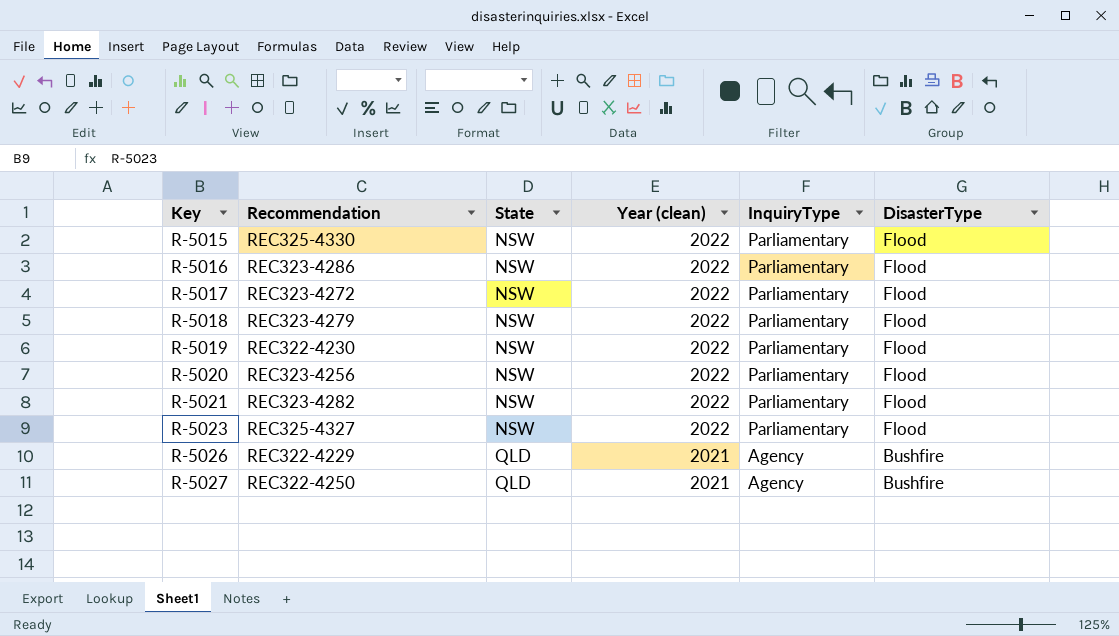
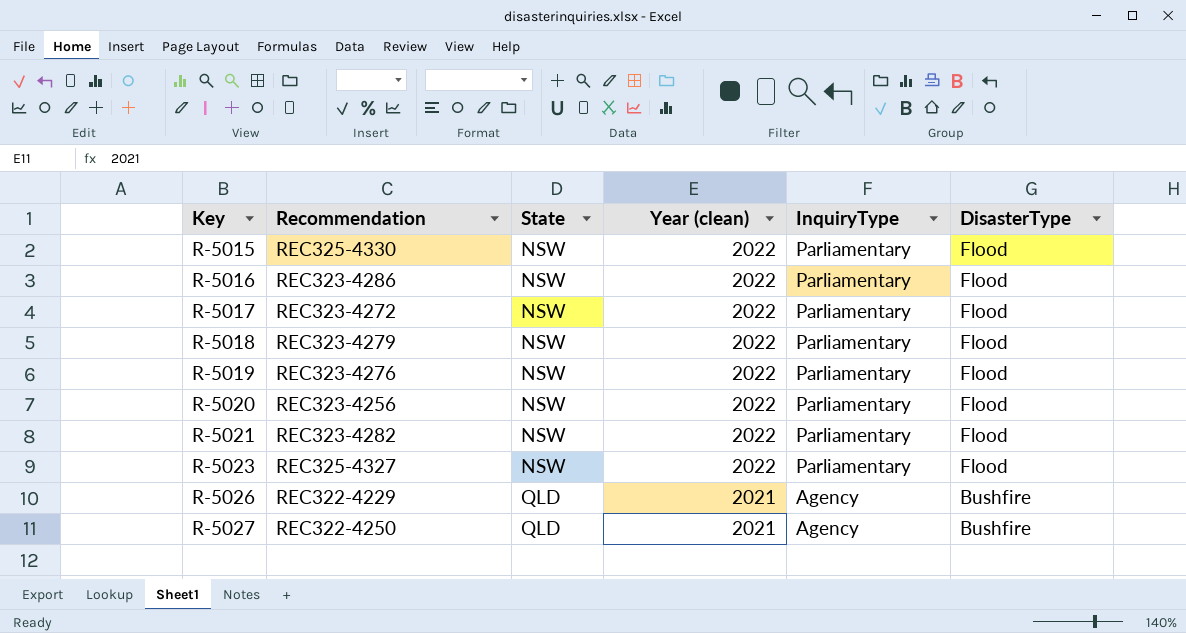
R-5019 | Recommendation: REC322-4230 -> REC323-4276

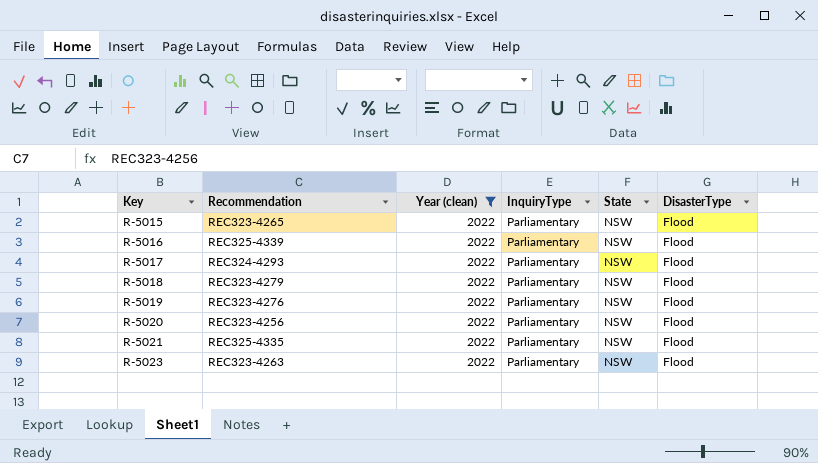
filter: none -> Year (clean) = 2022
column State | position: 3 -> 5
R-5015 | Recommendation: REC325-4330 -> REC323-4265
R-5016 | Recommendation: REC323-4286 -> REC325-4339
R-5017 | Recommendation: REC323-4272 -> REC324-4293
R-5021 | Recommendation: REC323-4282 -> REC325-4335
R-5023 | Recommendation: REC325-4327 -> REC323-4263

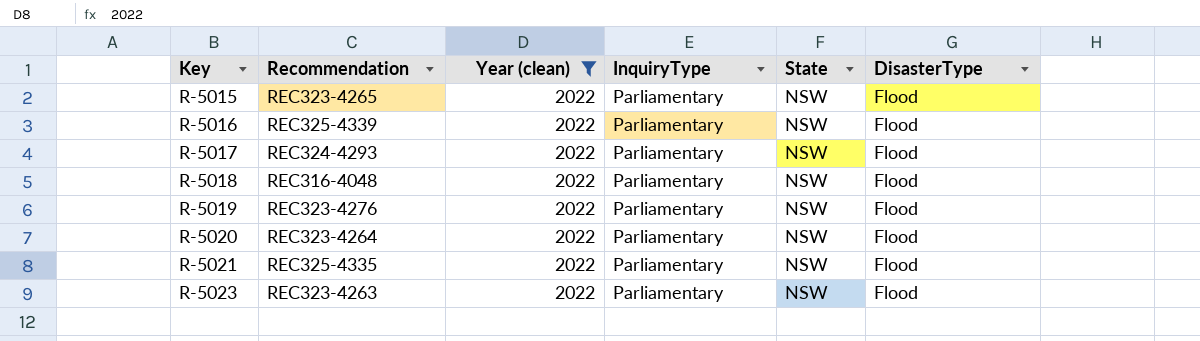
R-5018 | Recommendation: REC323-4279 -> REC316-4048
R-5020 | Recommendation: REC323-4256 -> REC323-4264

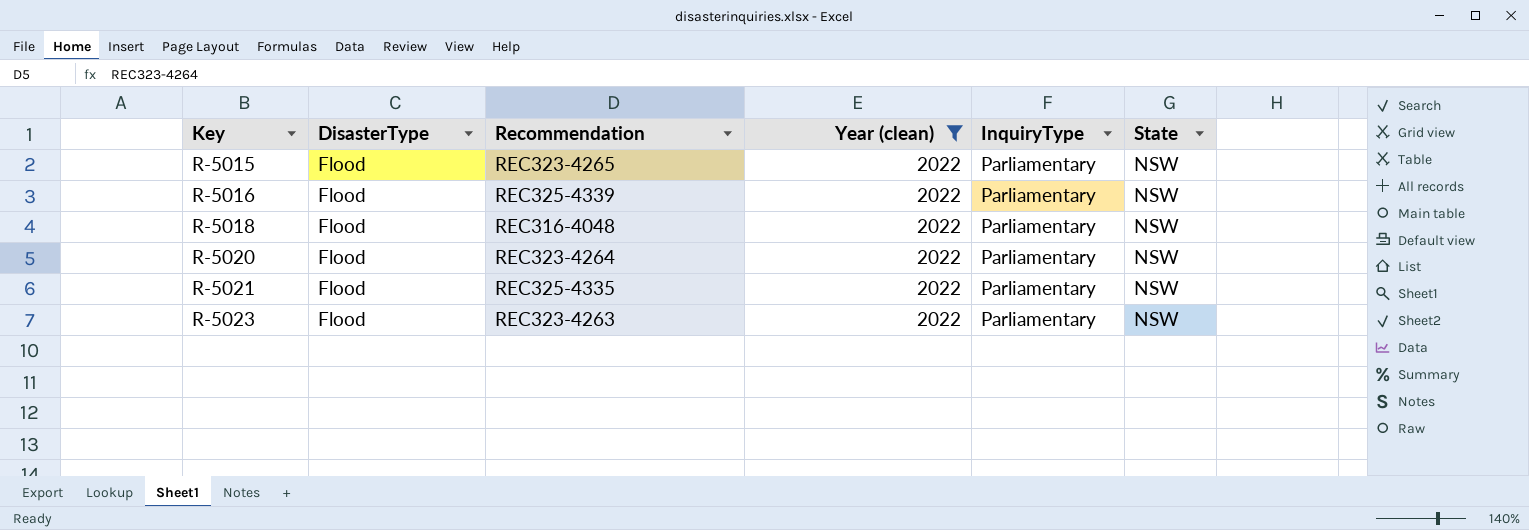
column DisasterType | position: 6 -> 2
row R-5017: REC324-4293 | 2022 | Parliamentary | NSW | Flood -> none
row R-5019: REC323-4276 | 2022 | Parliamentary | NSW | Flood -> none

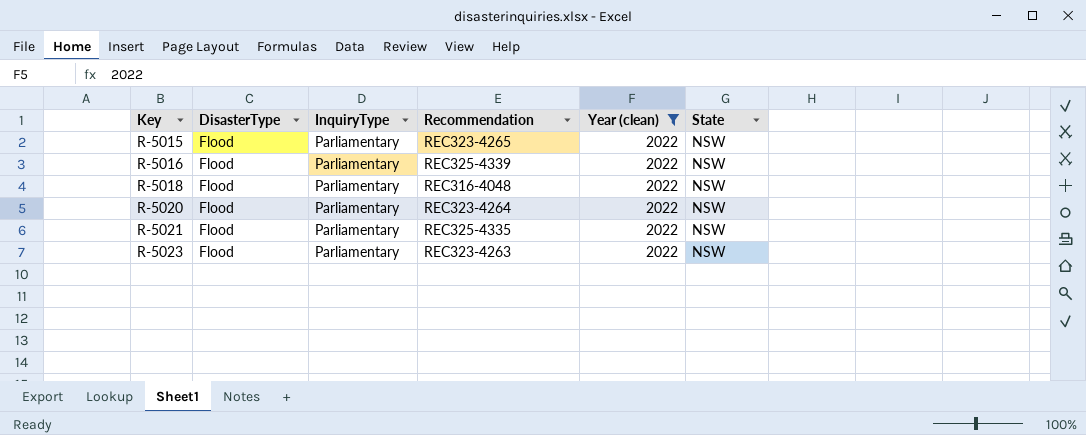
column InquiryType | position: 5 -> 3

